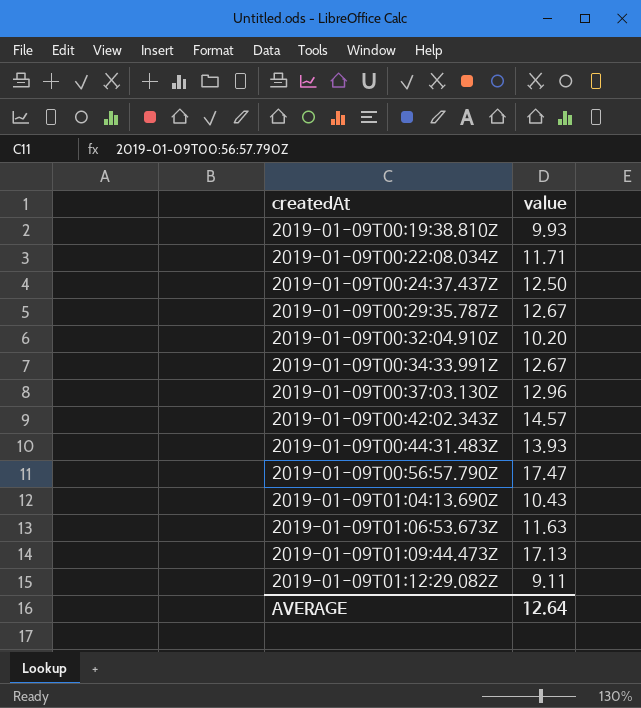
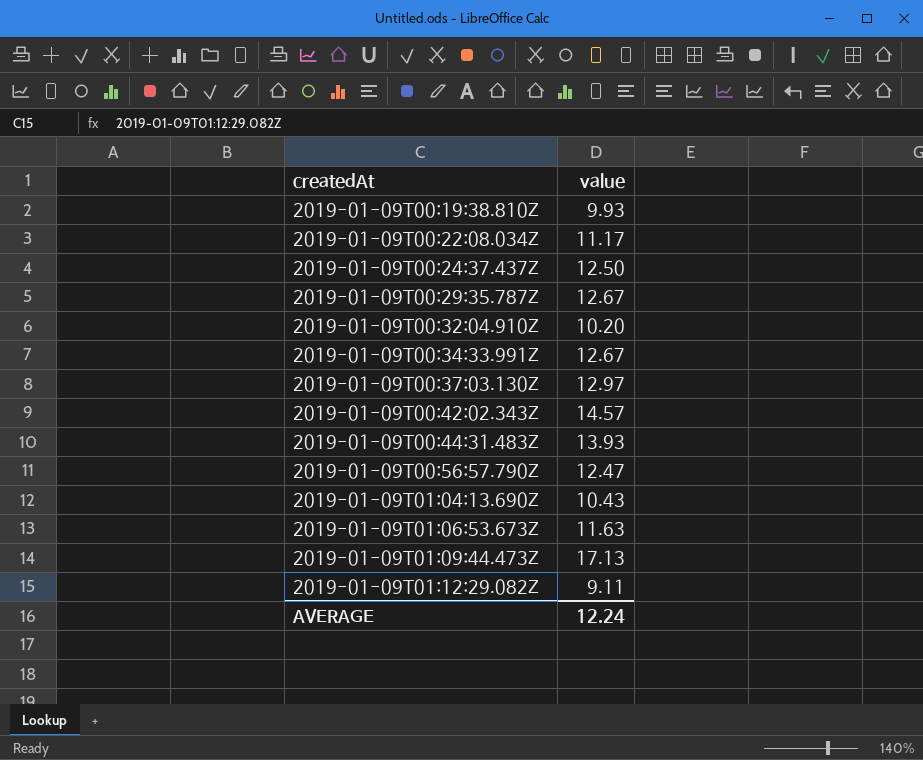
2019-01-09T00:22:08.034Z | value: 11.71 -> 11.17
2019-01-09T00:37:03.130Z | value: 12.96 -> 12.97
2019-01-09T00:56:57.790Z | value: 17.47 -> 12.47
AVERAGE | value: 12.64 -> 12.24

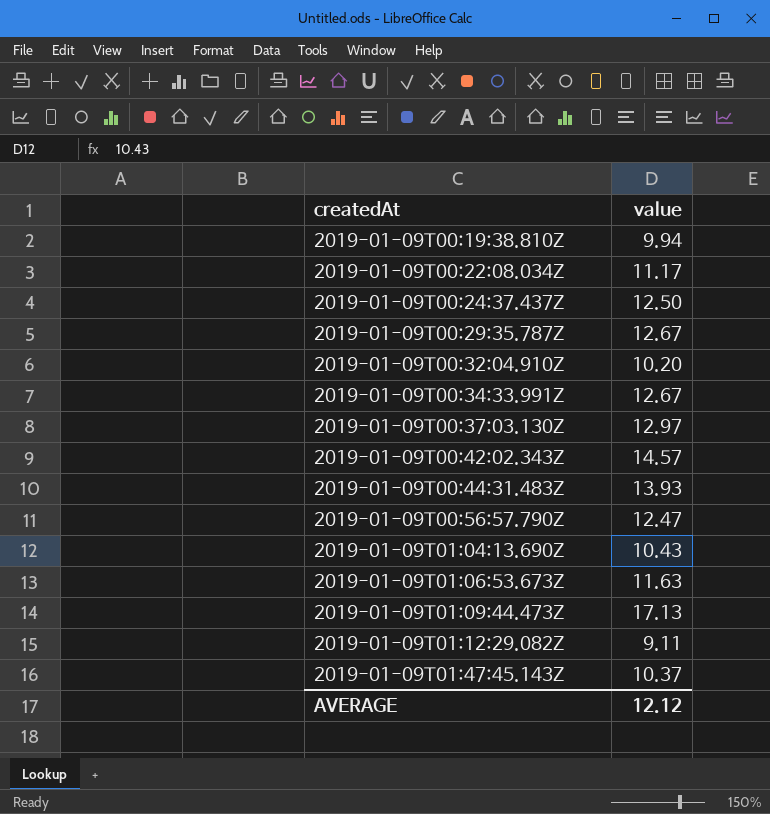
2019-01-09T00:19:38.810Z | value: 9.93 -> 9.94
row 2019-01-09T01:47:45.143Z: none -> 10.37
AVERAGE | value: 12.24 -> 12.12

